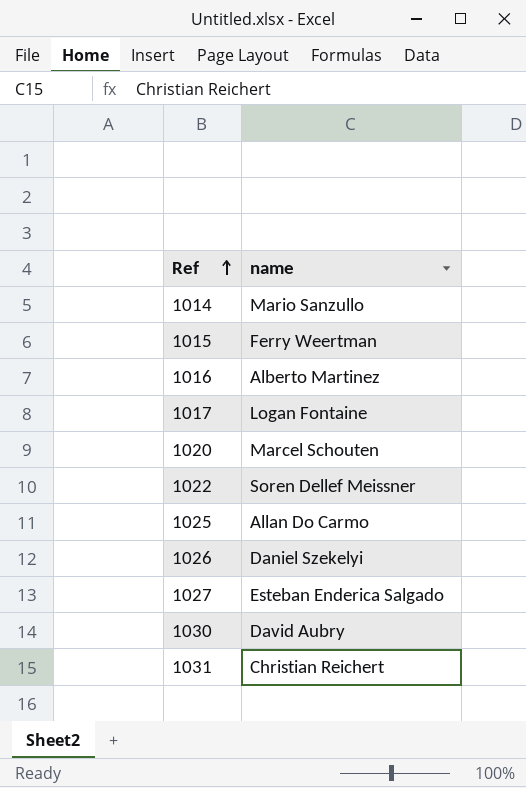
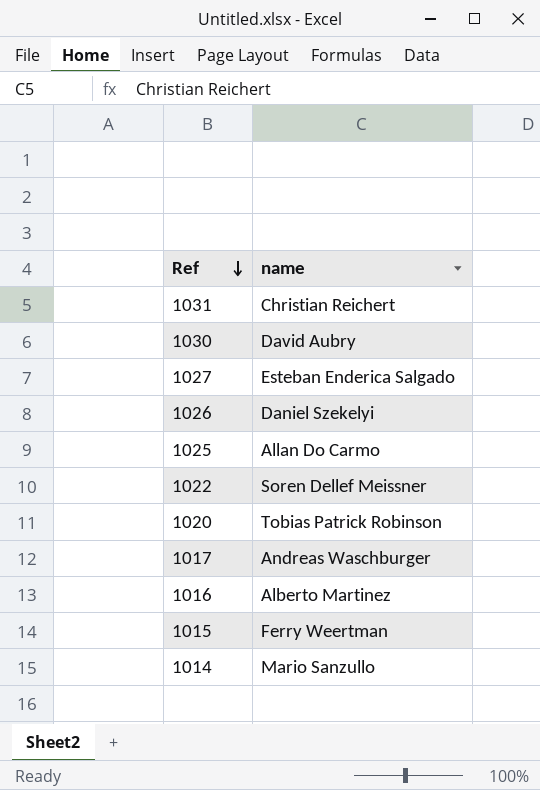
row order: Ref ascending -> Ref descending
1020 | name: Marcel Schouten -> Tobias Patrick Robinson
1017 | name: Logan Fontaine -> Andreas Waschburger

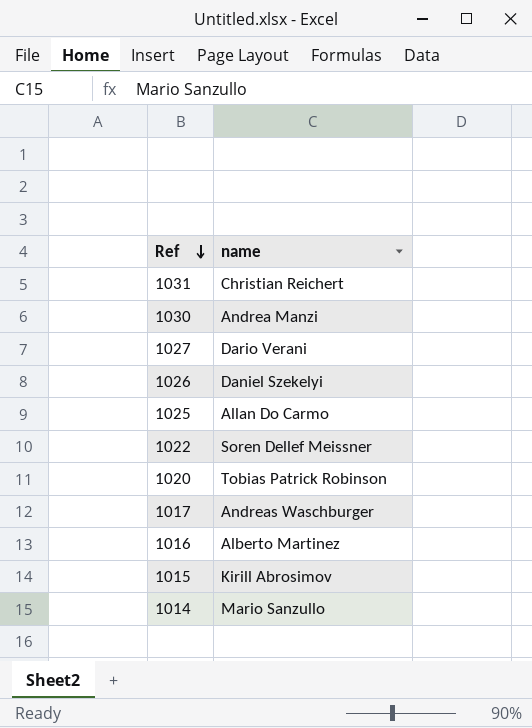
1030 | name: David Aubry -> Andrea Manzi
1027 | name: Esteban Enderica Salgado -> Dario Verani
1015 | name: Ferry Weertman -> Kirill Abrosimov

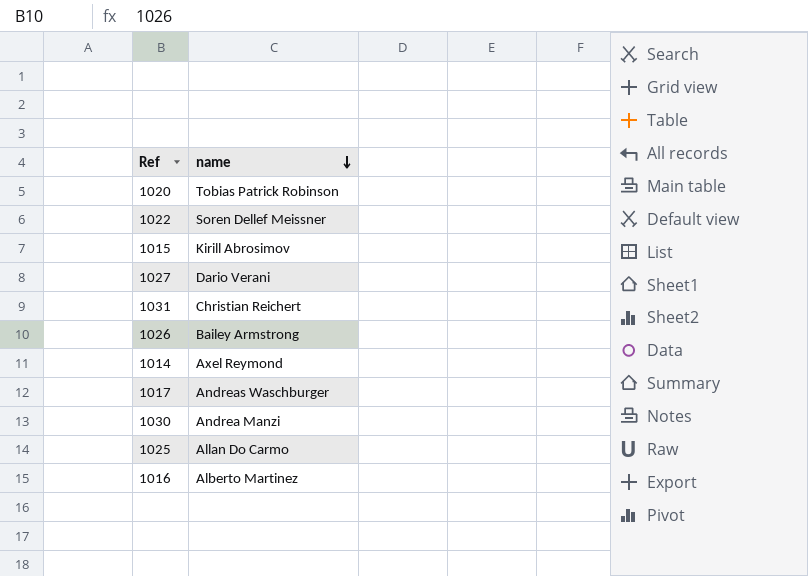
row order: Ref descending -> name descending
1026 | name: Daniel Szekelyi -> Bailey Armstrong
1014 | name: Mario Sanzullo -> Axel Reymond

